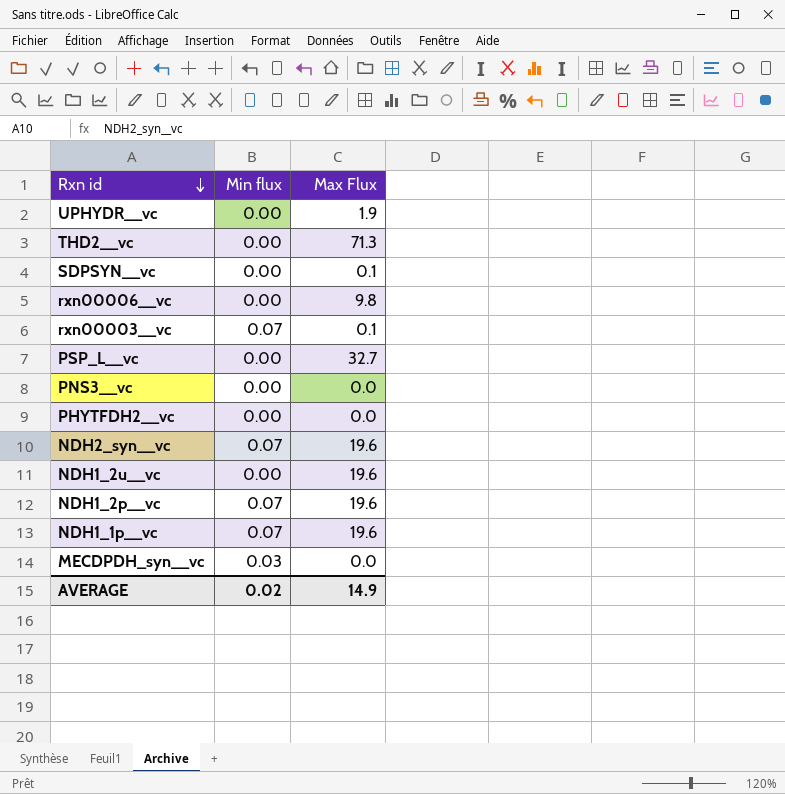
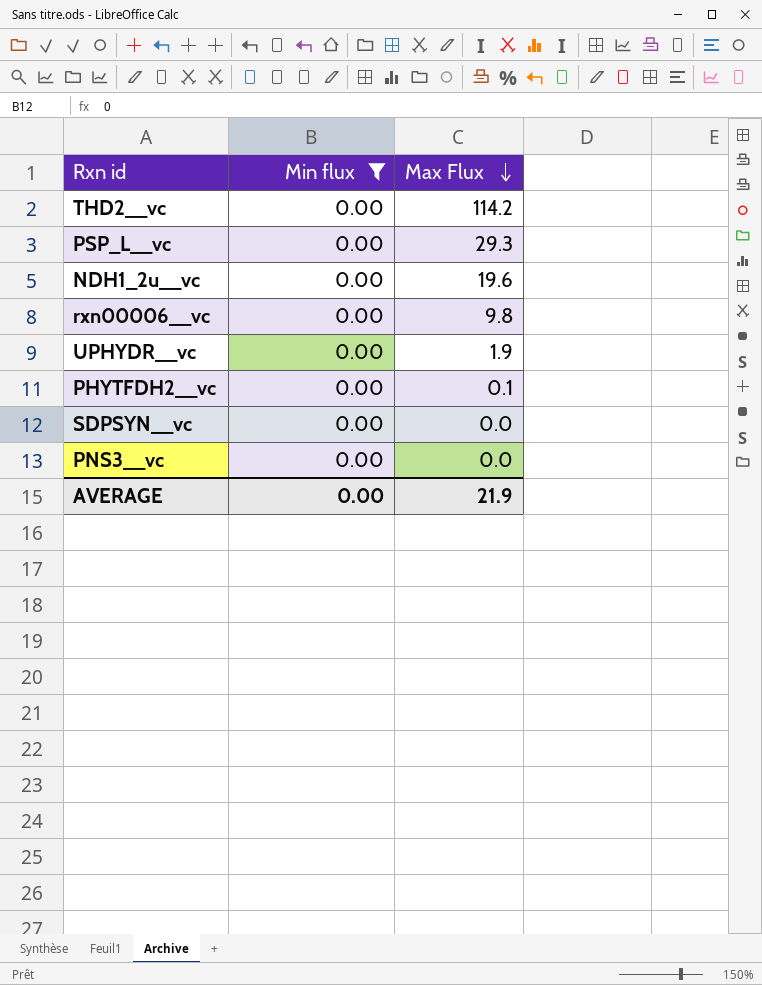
filter: none -> Min flux = 0.00
row order: Rxn id descending -> Max Flux descending
THD2__vc | Max Flux: 71.3 -> 114.2
PSP_L__vc | Max Flux: 32.7 -> 29.3
PHYTFDH2__vc | Max Flux: 0.0 -> 0.1
SDPSYN__vc | Max Flux: 0.1 -> 0.0
AVERAGE | Min flux: 0.02 -> 0.00
AVERAGE | Max Flux: 14.9 -> 21.9

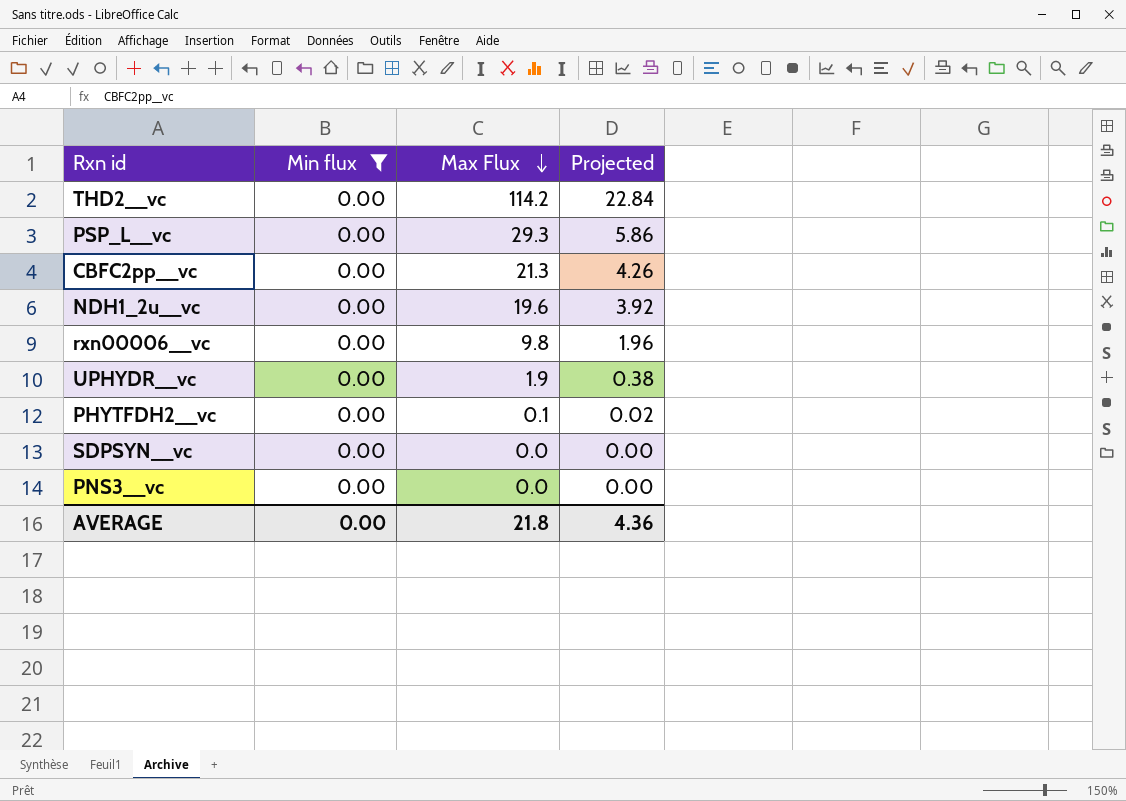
column Projected | formula: none -> [Max Flux] * 0.2
row CBFC2pp__vc: none -> 0.00 | 21.3 | 4.26
AVERAGE | Max Flux: 21.9 -> 21.8

